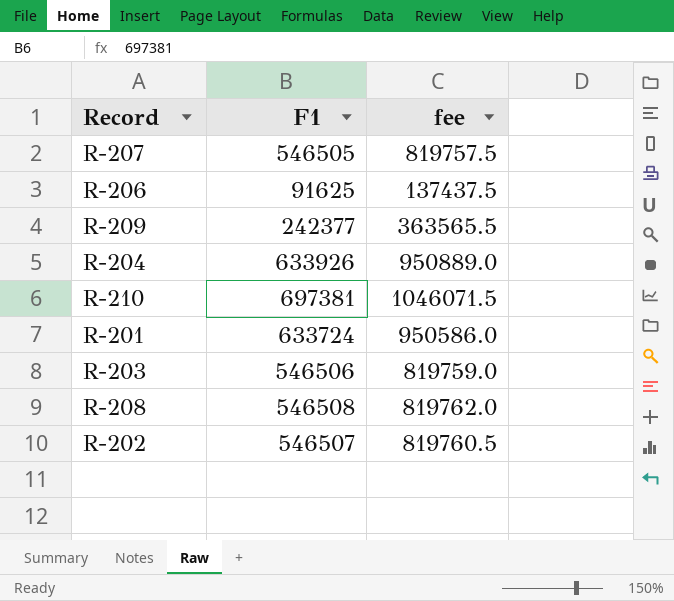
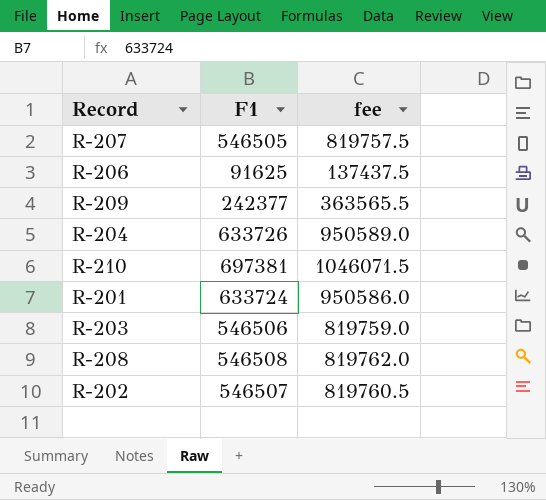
R-204 | F1: 633926 -> 633726
R-204 | fee: 950889.0 -> 950589.0

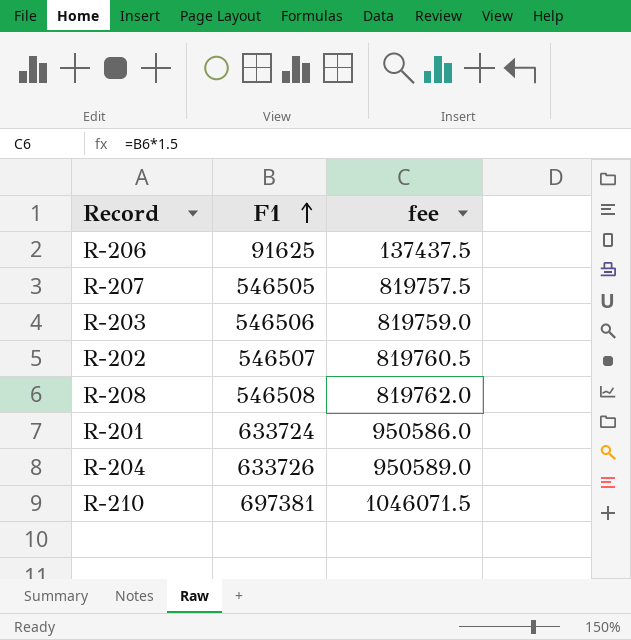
row order: none -> F1 ascending
row R-209: 242377 | 363565.5 -> none

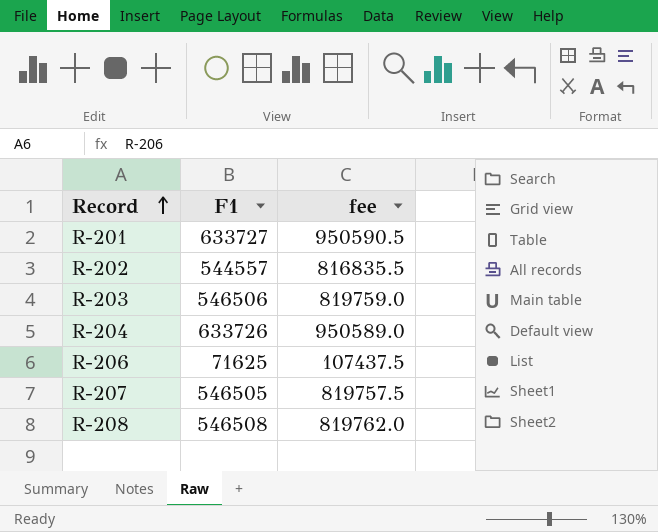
row order: F1 ascending -> Record ascending
row R-210: 697381 | 1046071.5 -> none
R-201 | F1: 633724 -> 633727
R-201 | fee: 950586.0 -> 950590.5
R-202 | F1: 546507 -> 544557
R-202 | fee: 819760.5 -> 816835.5
R-206 | F1: 91625 -> 71625
R-206 | fee: 137437.5 -> 107437.5

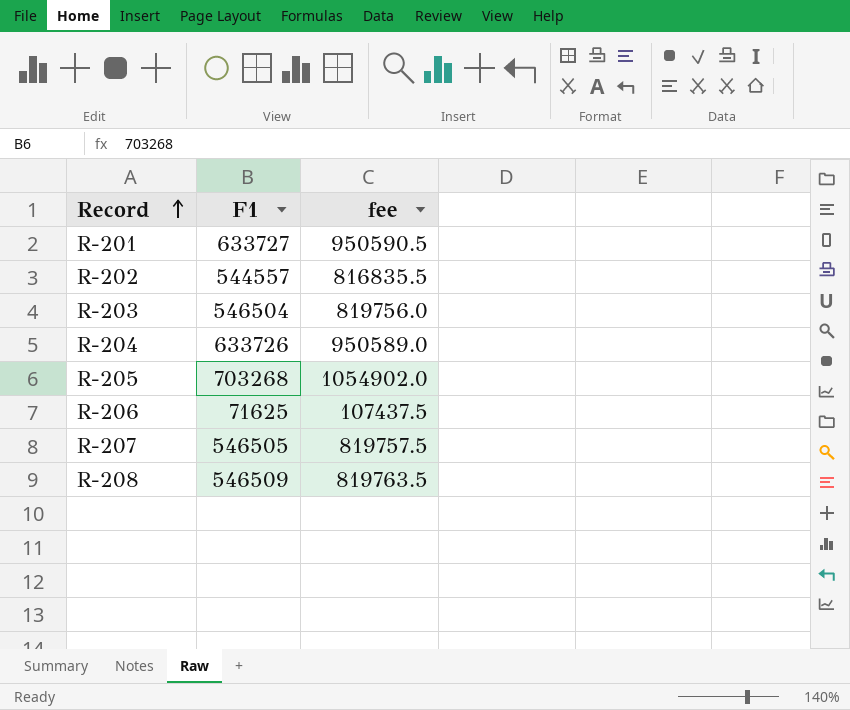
R-203 | F1: 546506 -> 546504
R-203 | fee: 819759.0 -> 819756.0
row R-205: none -> 703268 | 1054902.0
R-208 | F1: 546508 -> 546509
R-208 | fee: 819762.0 -> 819763.5

